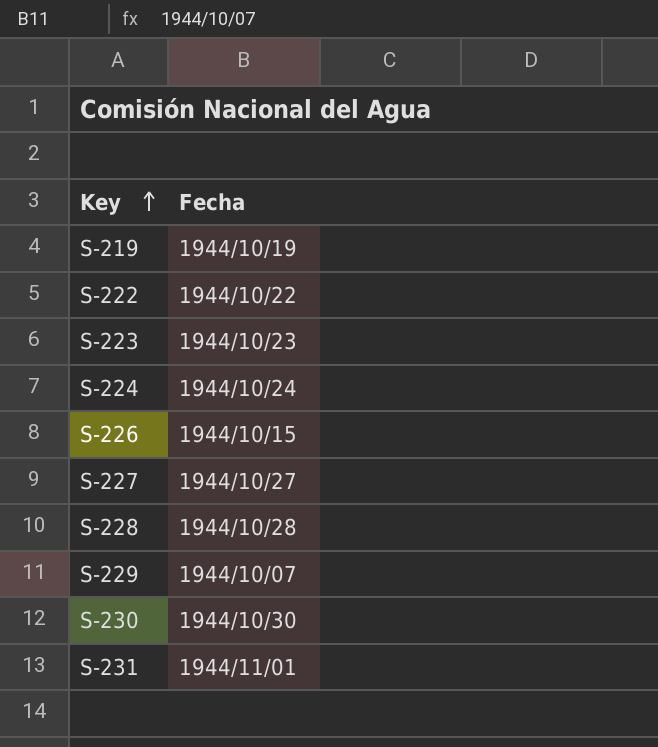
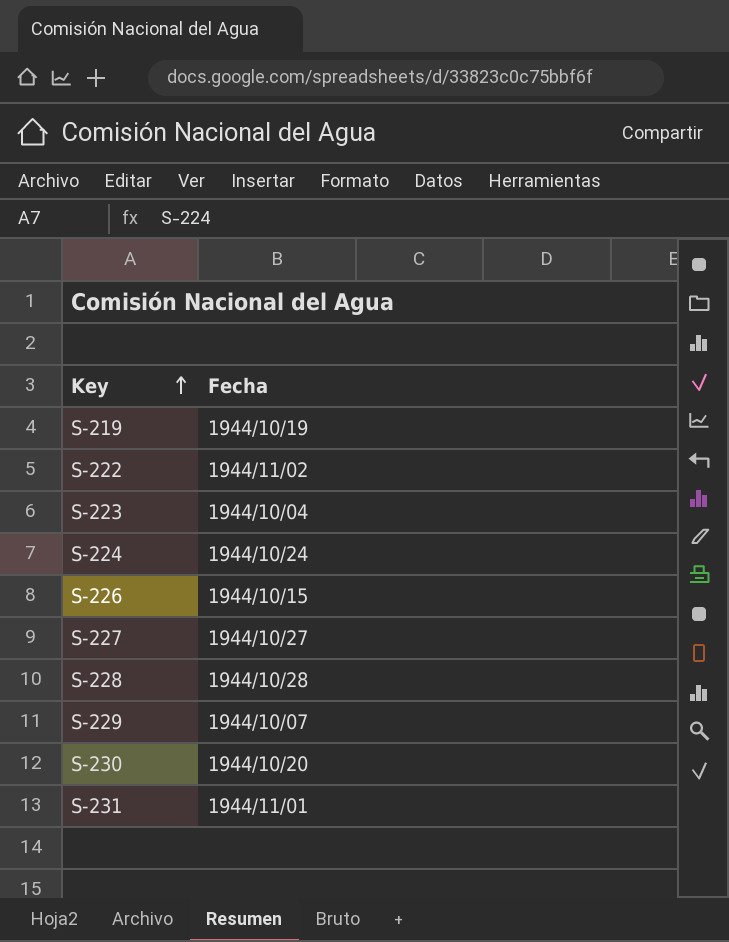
S-222 | Fecha: 1944/10/22 -> 1944/11/02
S-223 | Fecha: 1944/10/23 -> 1944/10/04
S-230 | Fecha: 1944/10/30 -> 1944/10/20

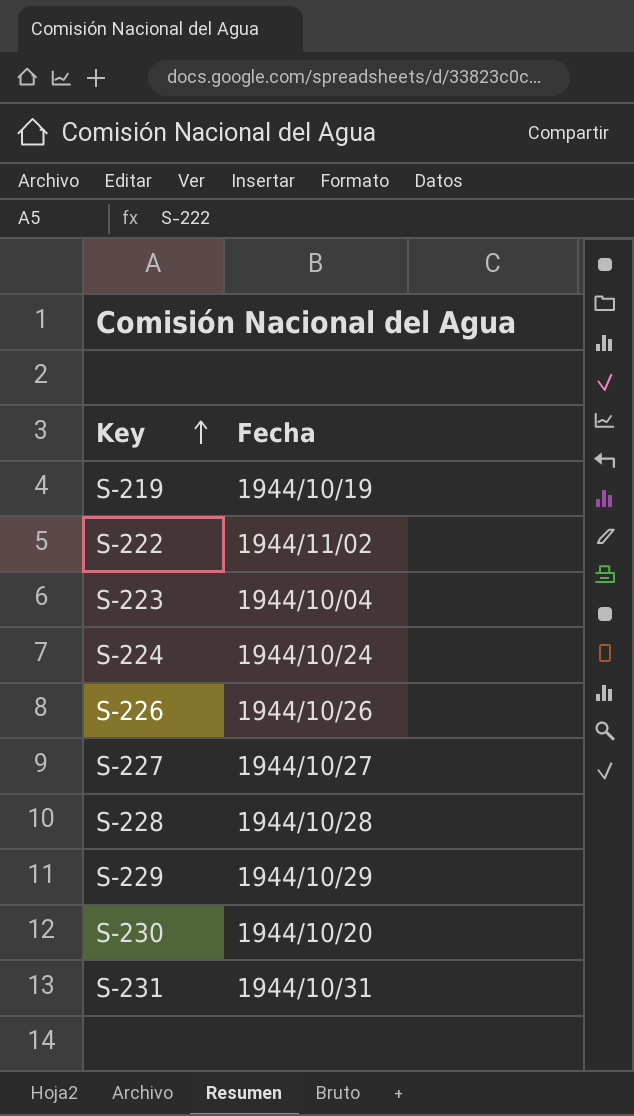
S-226 | Fecha: 1944/10/15 -> 1944/10/26
S-229 | Fecha: 1944/10/07 -> 1944/10/29
S-231 | Fecha: 1944/11/01 -> 1944/10/31

